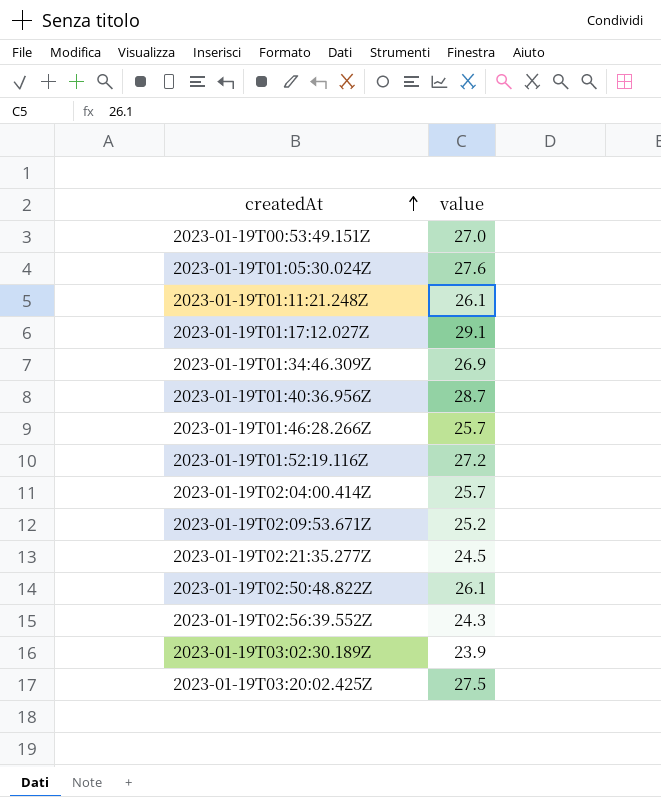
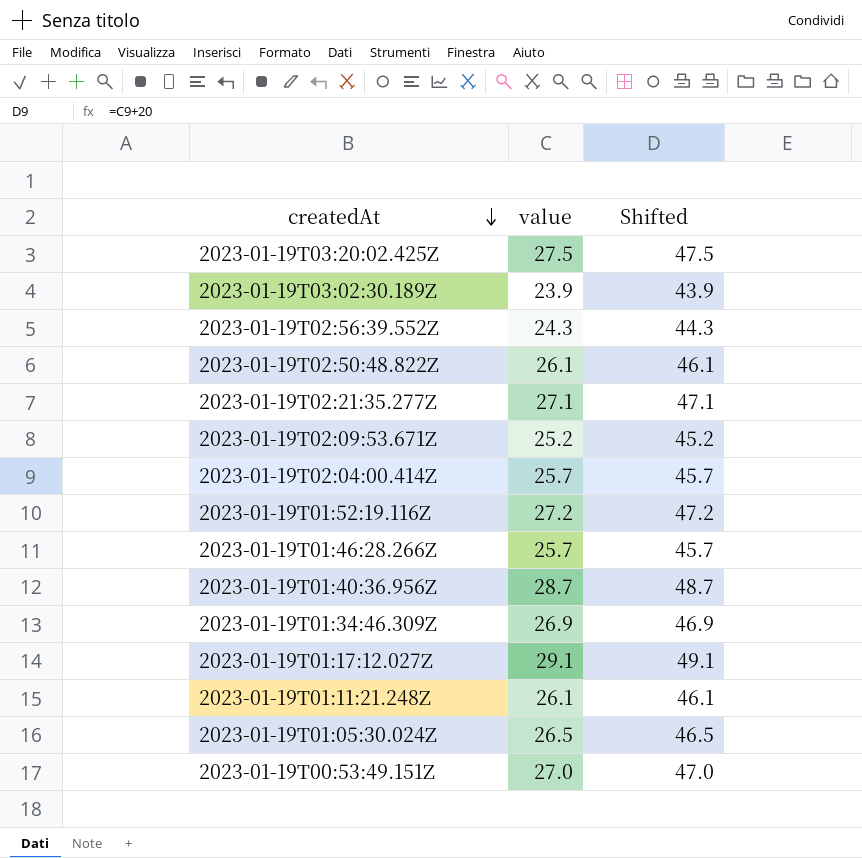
row order: createdAt ascending -> createdAt descending
column Shifted | formula: none -> [value] + 20
2023-01-19T02:21:35.277Z | value: 24.5 -> 27.1
2023-01-19T01:05:30.024Z | value: 27.6 -> 26.5

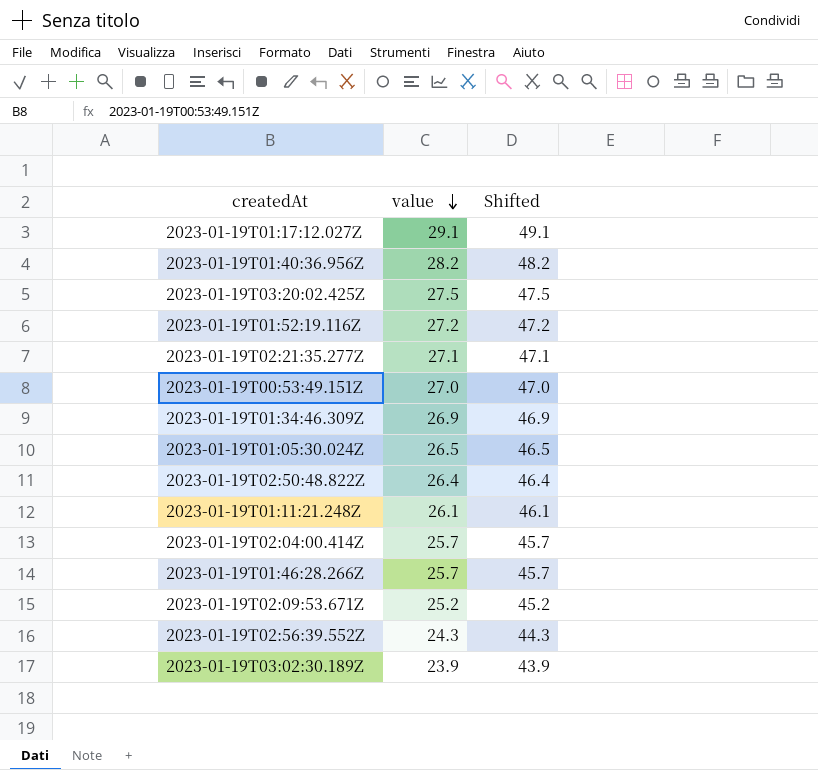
row order: createdAt descending -> value descending
2023-01-19T01:40:36.956Z | value: 28.7 -> 28.2
2023-01-19T01:40:36.956Z | Shifted: 48.7 -> 48.2
2023-01-19T02:50:48.822Z | value: 26.1 -> 26.4
2023-01-19T02:50:48.822Z | Shifted: 46.1 -> 46.4

